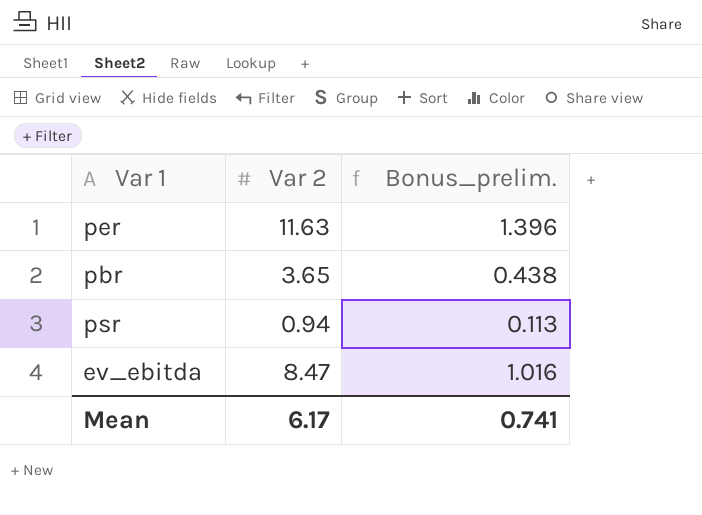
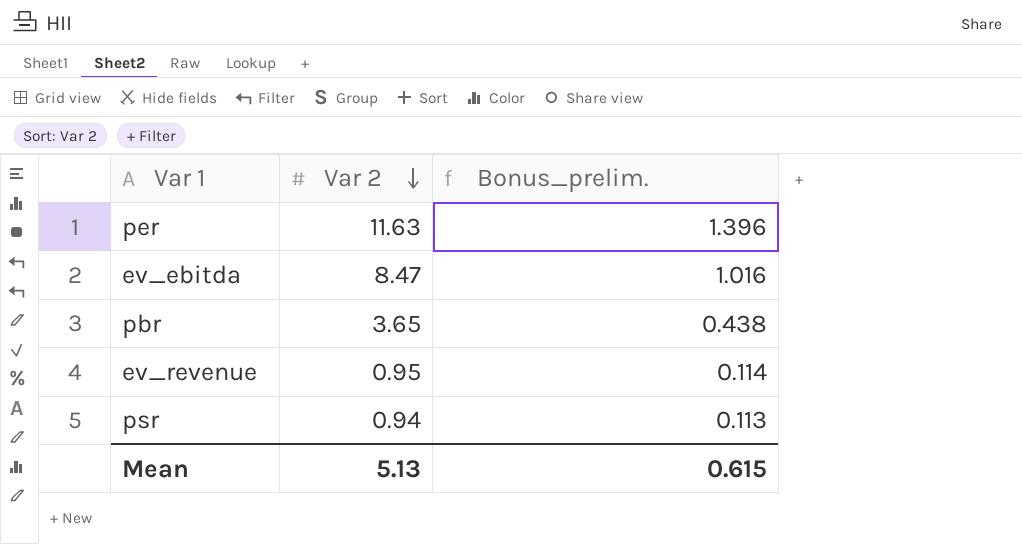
row order: none -> Var 2 descending
row ev_revenue: none -> 0.95 | 0.114
Mean | Var 2: 6.17 -> 5.13
Mean | Bonus_prelim.: 0.741 -> 0.615

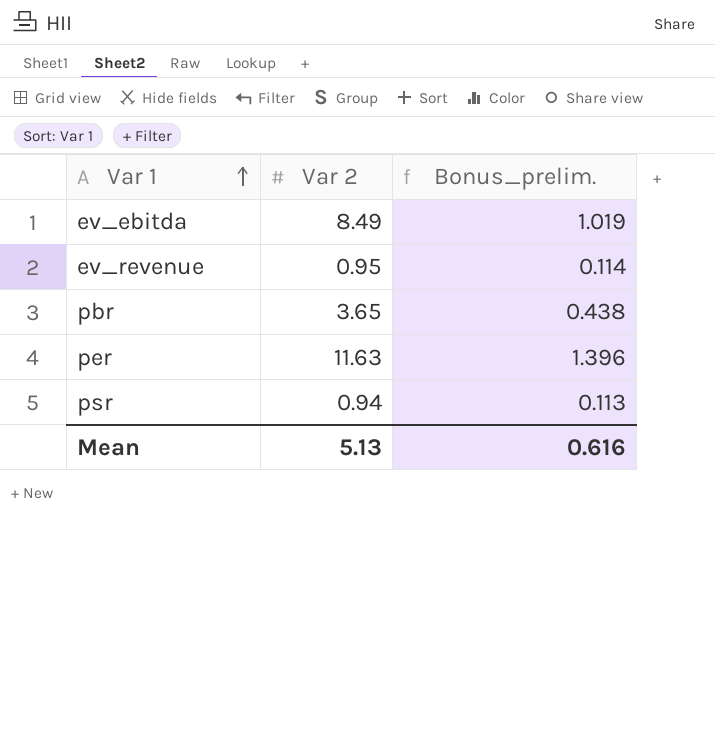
row order: Var 2 descending -> Var 1 ascending
ev_ebitda | Var 2: 8.47 -> 8.49
ev_ebitda | Bonus_prelim.: 1.016 -> 1.019
Mean | Bonus_prelim.: 0.615 -> 0.616

